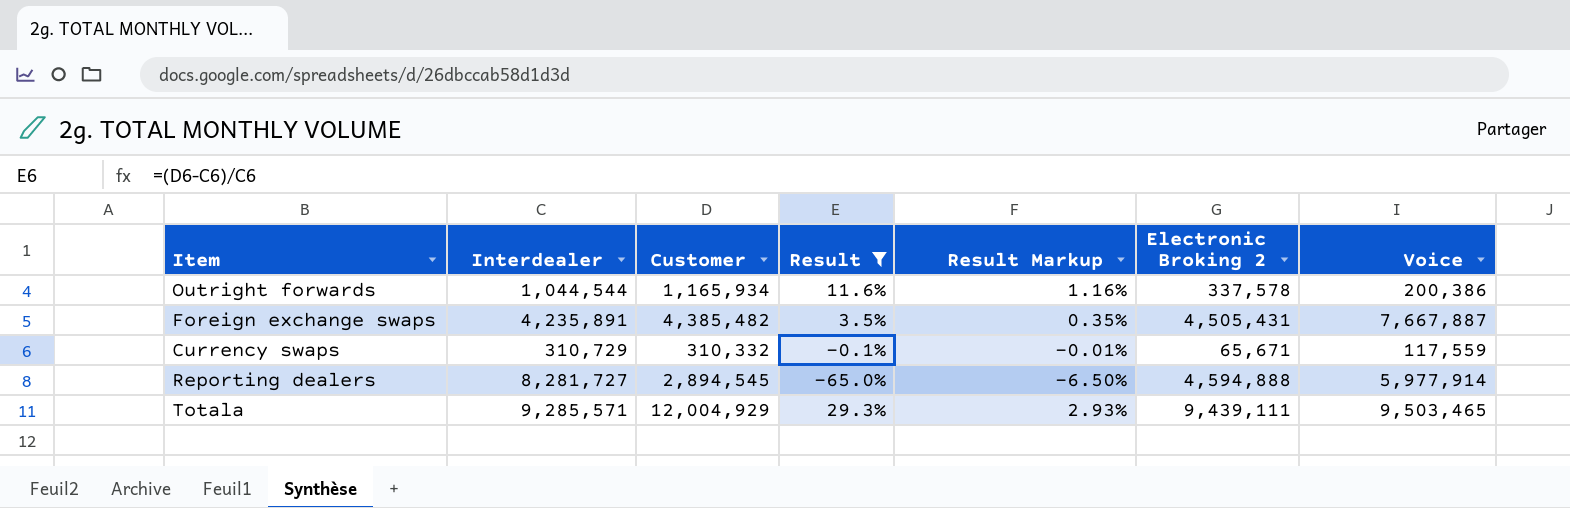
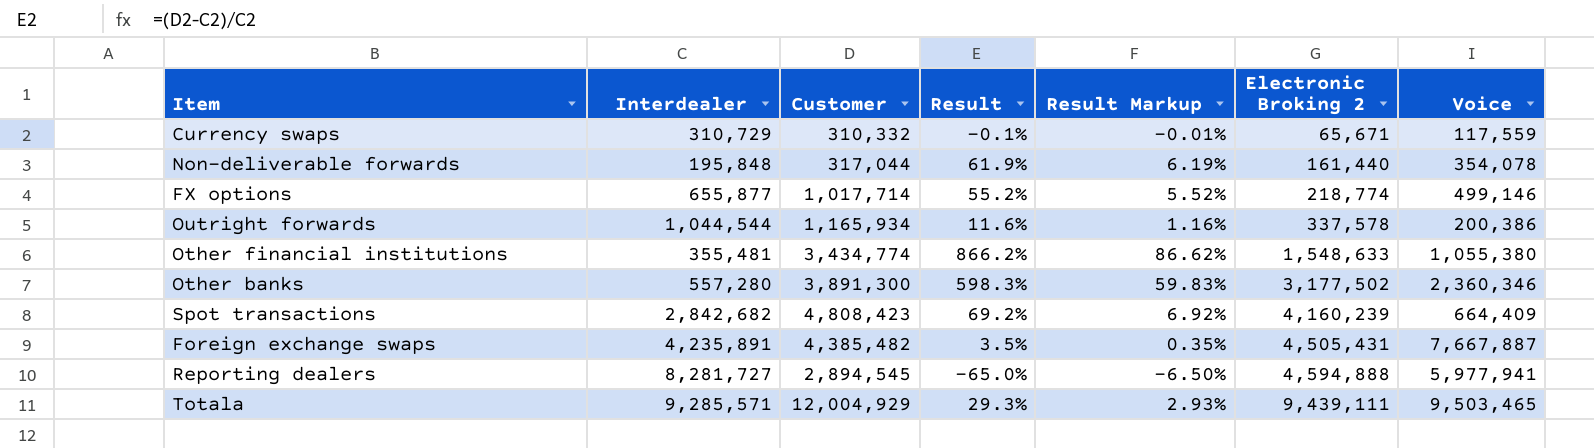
filter: Result <= 29.3% -> none
row order: none -> Electronic Broking 2 ascending
Reporting dealers | Voice: 5,977,914 -> 5,977,941

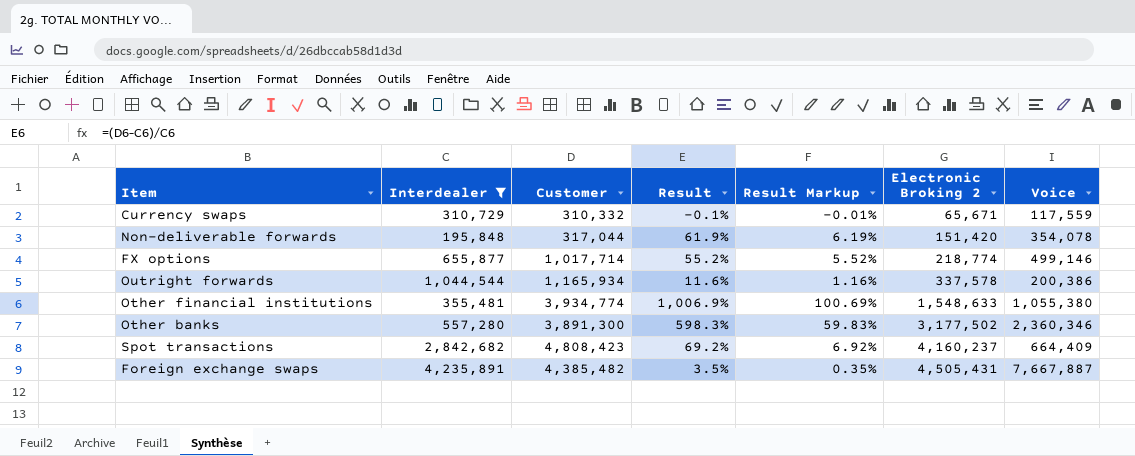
filter: none -> Interdealer <= 4,235,891
Non-deliverable forwards | Electronic Broking 2: 161,440 -> 151,420
Other financial institutions | Customer: 3,434,774 -> 3,934,774
Other financial institutions | Result: 866.2% -> 1,006.9%
Other financial institutions | Result Markup: 86.62% -> 100.69%
Spot transactions | Electronic Broking 2: 4,160,239 -> 4,160,237

